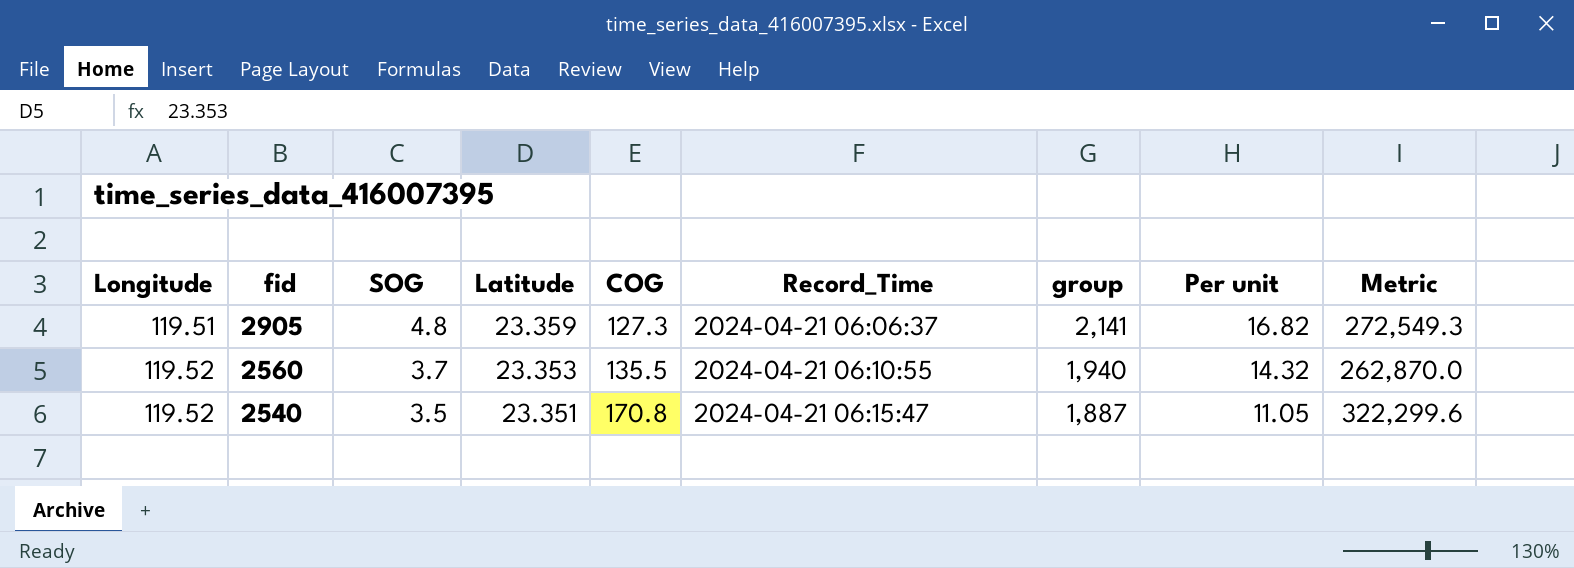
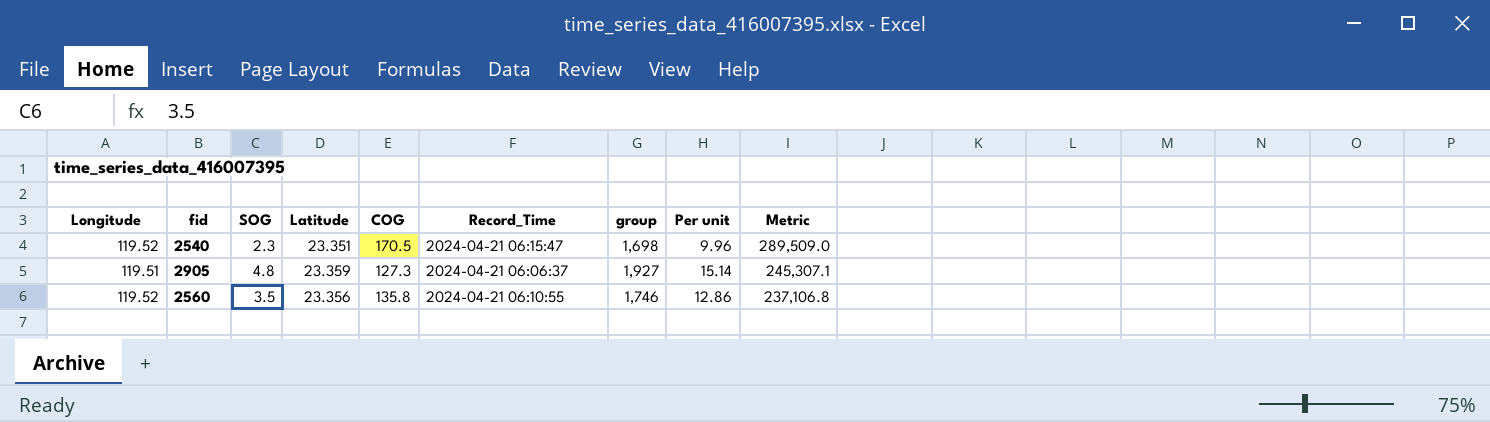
row order: Longitude ascending -> Metric descending
2540 | SOG: 3.5 -> 2.3
2540 | COG: 170.8 -> 170.5
2540 | group: 1,887 -> 1,698
2540 | Per unit: 11.05 -> 9.96
2540 | Metric: 322,299.6 -> 289,509.0
2905 | group: 2,141 -> 1,927
2905 | Per unit: 16.82 -> 15.14
2905 | Metric: 272,549.3 -> 245,307.1
2560 | SOG: 3.7 -> 3.5
2560 | Latitude: 23.353 -> 23.356
2560 | COG: 135.5 -> 135.8
2560 | group: 1,940 -> 1,746
2560 | Per unit: 14.32 -> 12.86
2560 | Metric: 262,870.0 -> 237,106.8

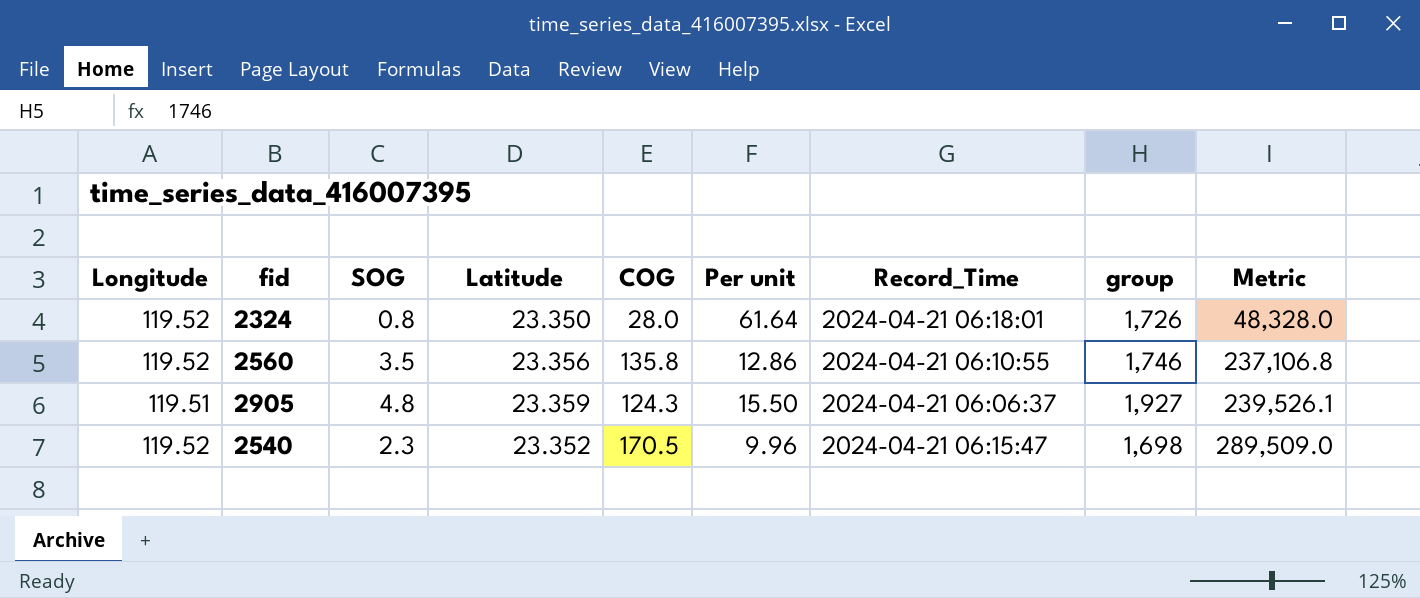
row order: Metric descending -> Metric ascending
column Per unit | position: 8 -> 6
row 2324: none -> 119.52 | 0.8 | 23.350 | 28.0 | 61.64 | 2024-04-21 06:18:01 | 1,726 | 48,328.0
2905 | COG: 127.3 -> 124.3
2905 | Per unit: 15.14 -> 15.50
2905 | Metric: 245,307.1 -> 239,526.1
2540 | Latitude: 23.351 -> 23.352

